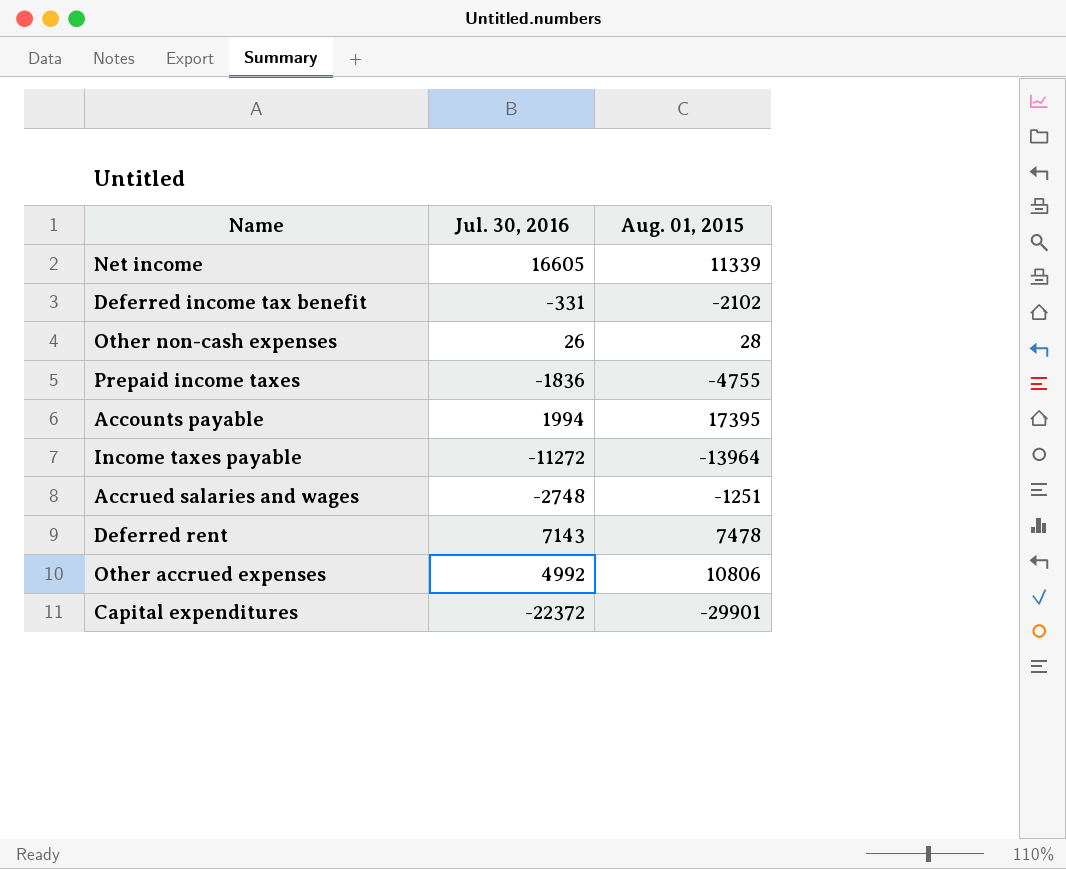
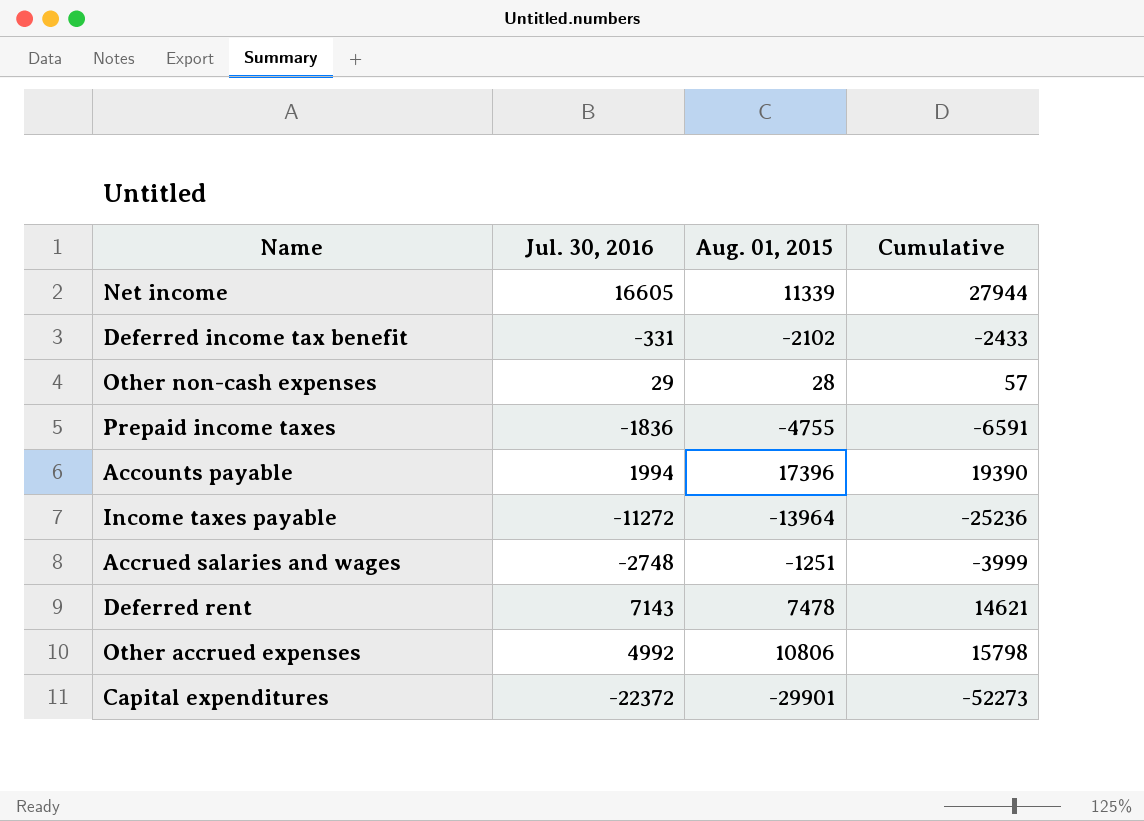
column Cumulative | formula: none -> [Jul. 30, 2016] + [Aug. 01, 2015]
Other non-cash expenses | Jul. 30, 2016: 26 -> 29
Accounts payable | Aug. 01, 2015: 17395 -> 17396

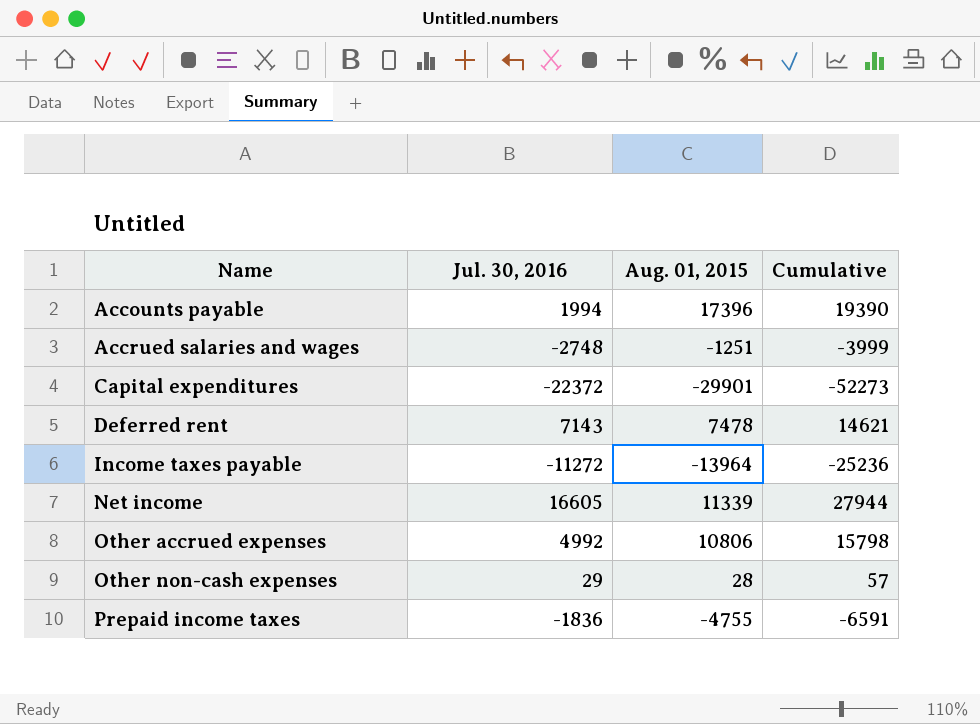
row order: none -> Name ascending
row Deferred income tax benefit: -331 | -2102 | -2433 -> none

